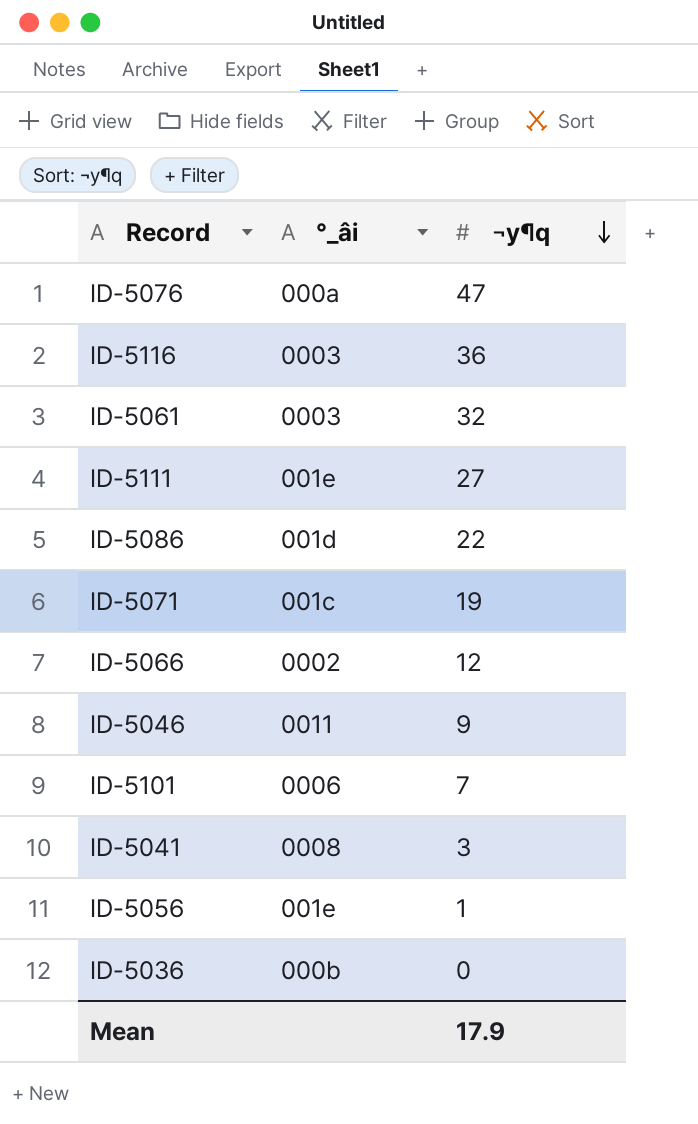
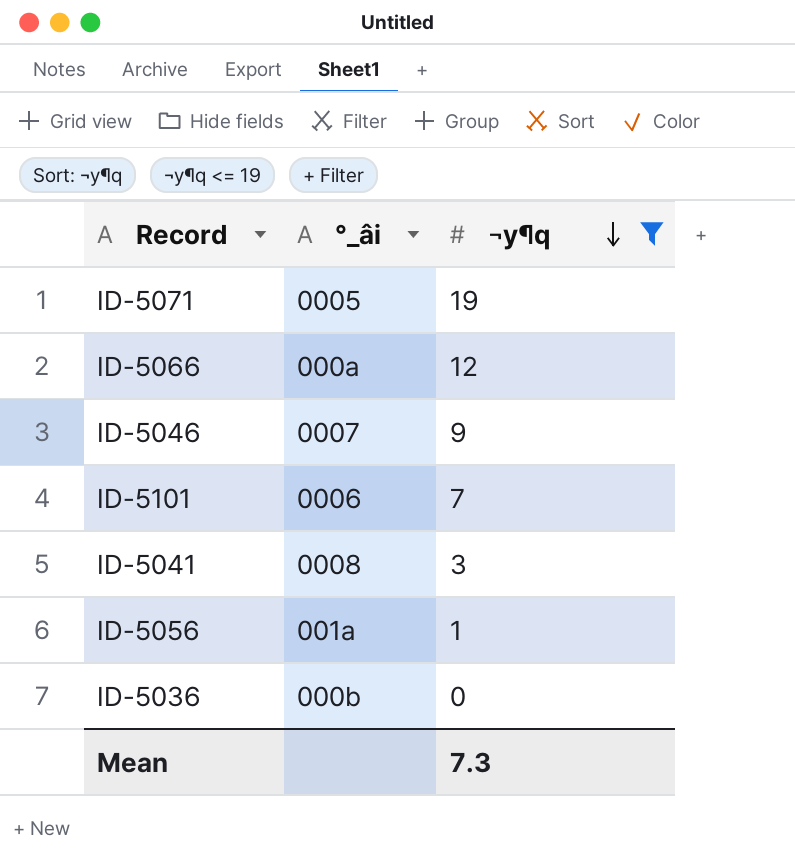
filter: none -> ¬y¶q <= 19
ID-5071 | °_âi: 001c -> 0005
ID-5066 | °_âi: 0002 -> 000a
ID-5046 | °_âi: 0011 -> 0007
ID-5056 | °_âi: 001e -> 001a
Mean | ¬y¶q: 17.9 -> 7.3

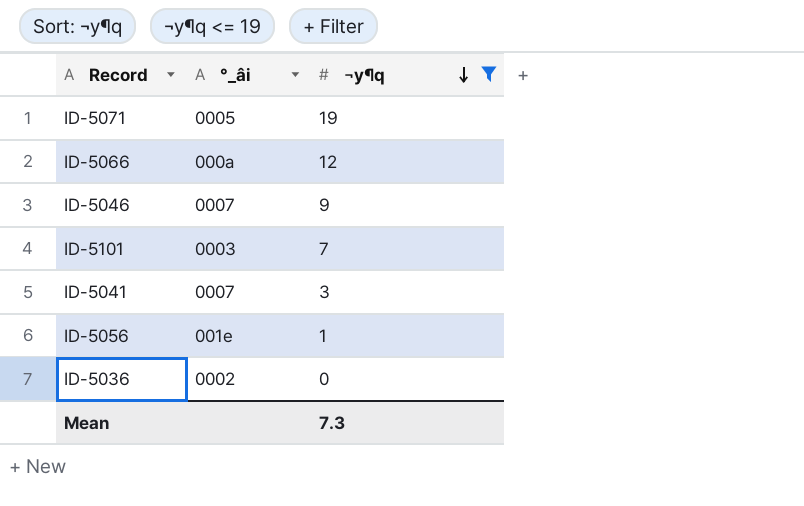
ID-5101 | °_âi: 0006 -> 0003
ID-5041 | °_âi: 0008 -> 0007
ID-5056 | °_âi: 001a -> 001e
ID-5036 | °_âi: 000b -> 0002

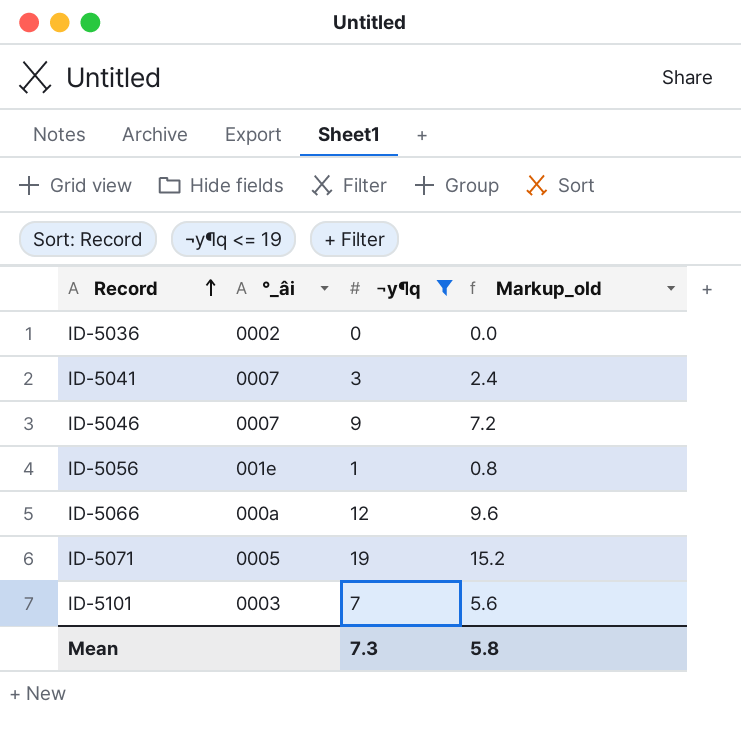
row order: ¬y¶q descending -> Record ascending
column Markup_old | formula: none -> [¬y¶q] * 0.8

